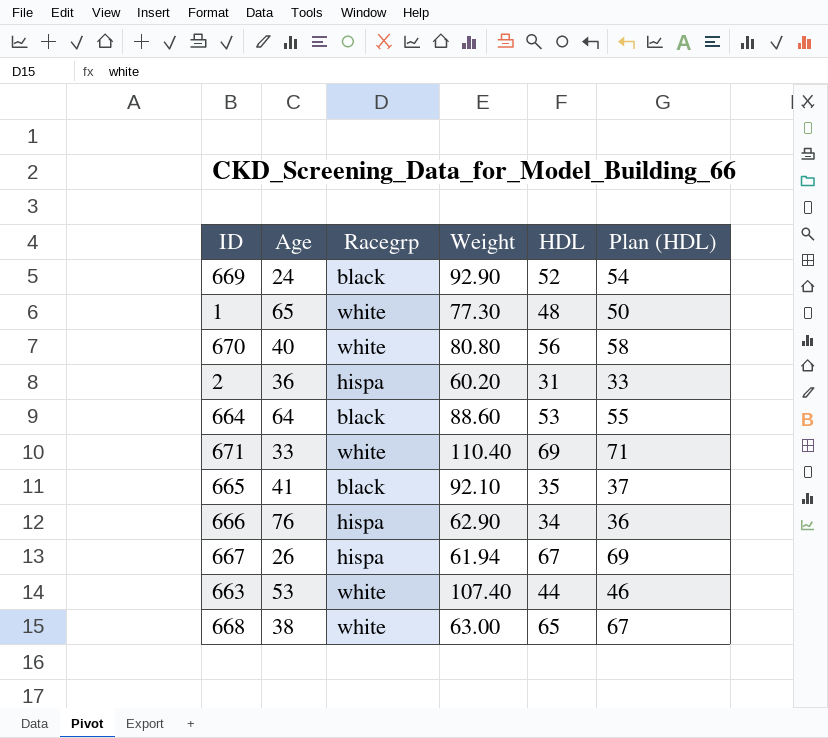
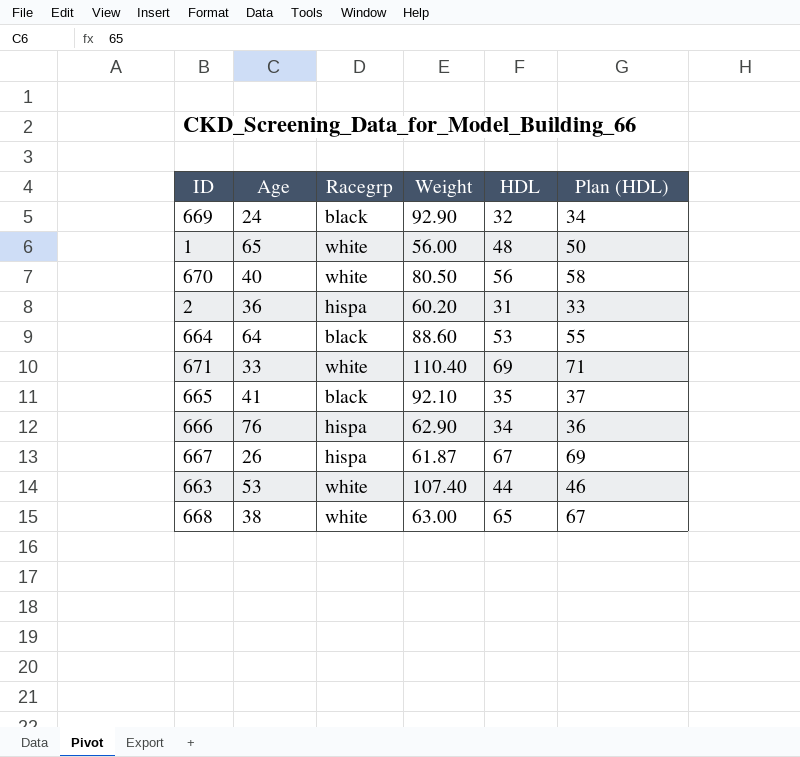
669 | HDL: 52 -> 32
669 | Plan (HDL): 54 -> 34
1 | Weight: 77.30 -> 56.00
670 | Weight: 80.80 -> 80.50
667 | Weight: 61.94 -> 61.87

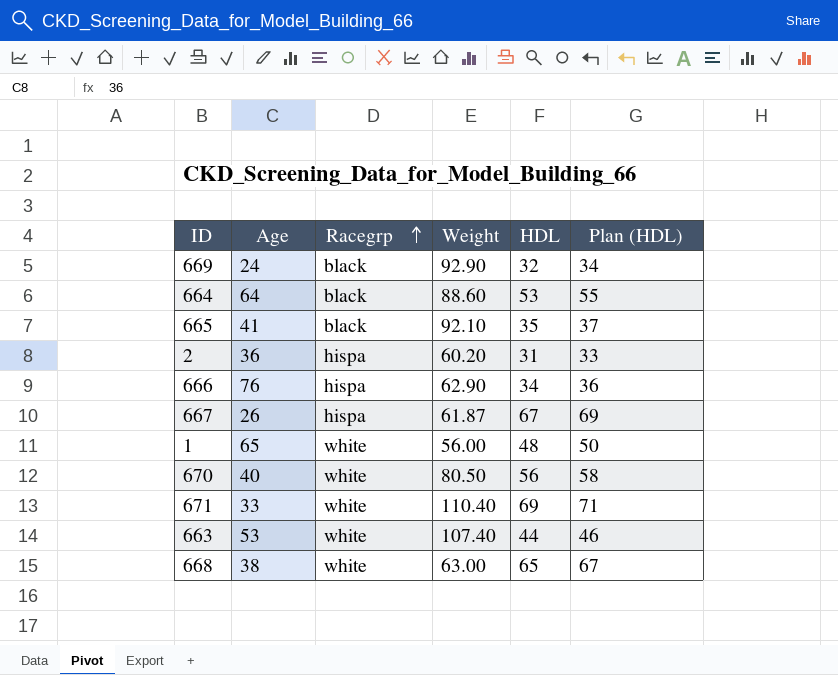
row order: none -> Racegrp ascending

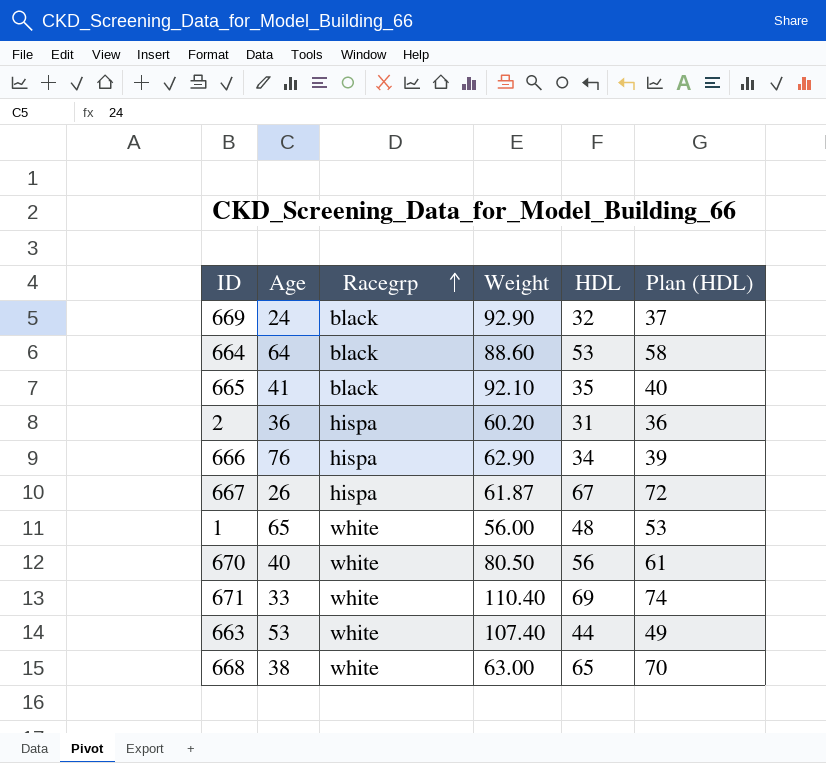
column Plan (HDL) | formula: [HDL] + 2 -> [HDL] + 5

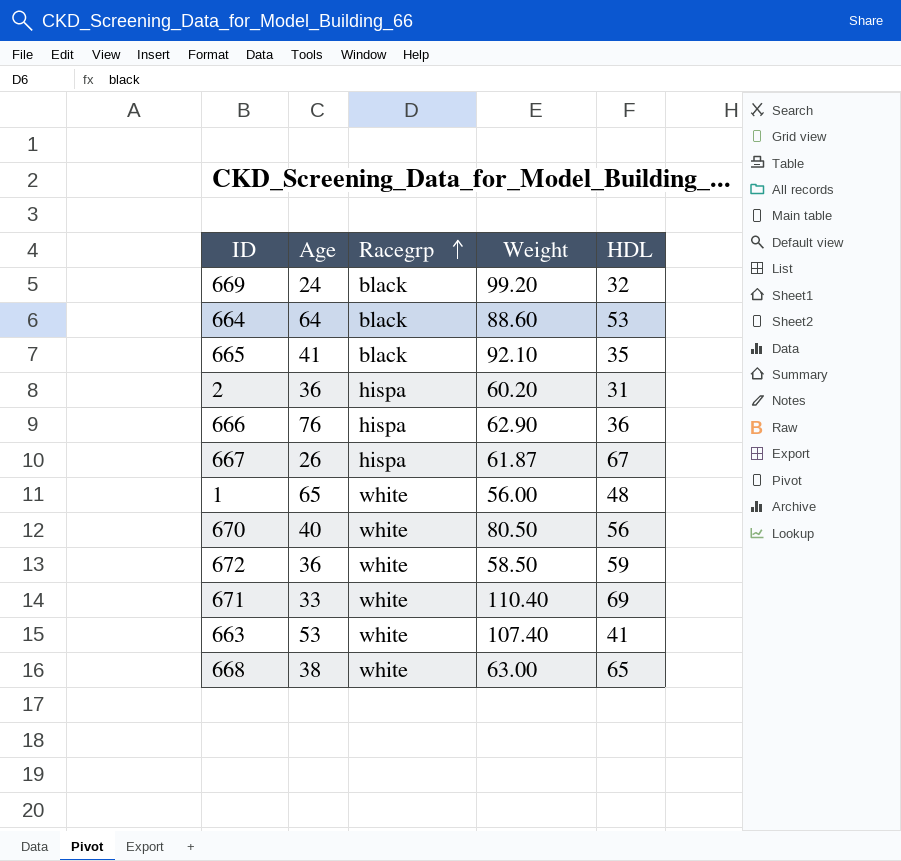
column Plan (HDL) | formula: [HDL] + 5 -> none
669 | Weight: 92.90 -> 99.20
666 | HDL: 34 -> 36
row 672: none -> 36 | white | 58.50 | 59
663 | HDL: 44 -> 41

